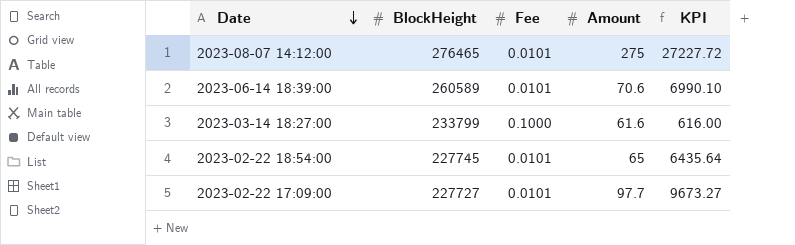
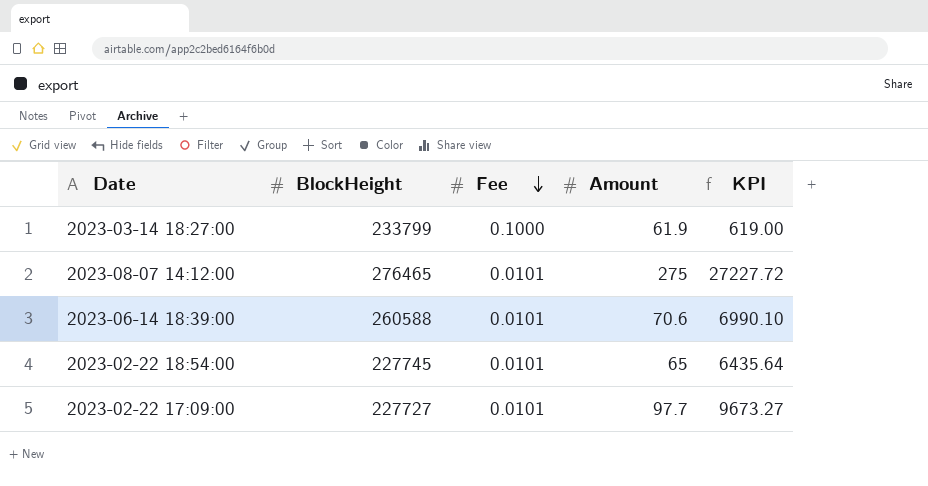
row order: Date descending -> Fee descending
2023-03-14 18:27:00 | Amount: 61.6 -> 61.9
2023-03-14 18:27:00 | KPI: 616.00 -> 619.00
2023-06-14 18:39:00 | BlockHeight: 260589 -> 260588

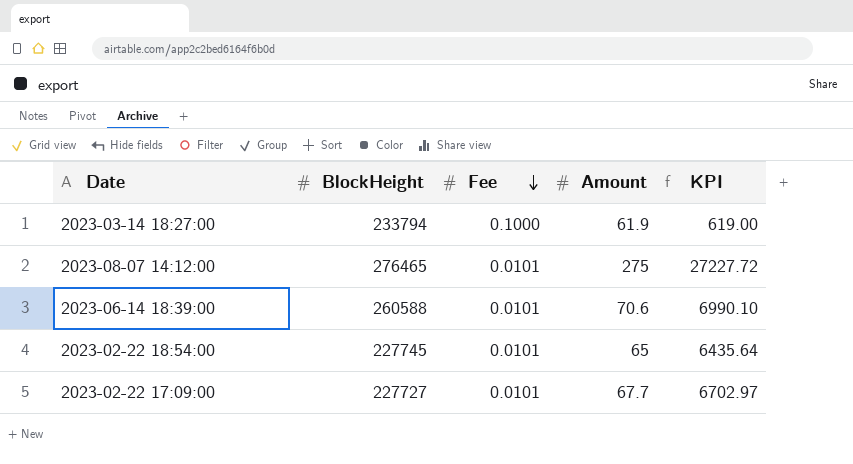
2023-03-14 18:27:00 | BlockHeight: 233799 -> 233794
2023-02-22 17:09:00 | Amount: 97.7 -> 67.7
2023-02-22 17:09:00 | KPI: 9673.27 -> 6702.97

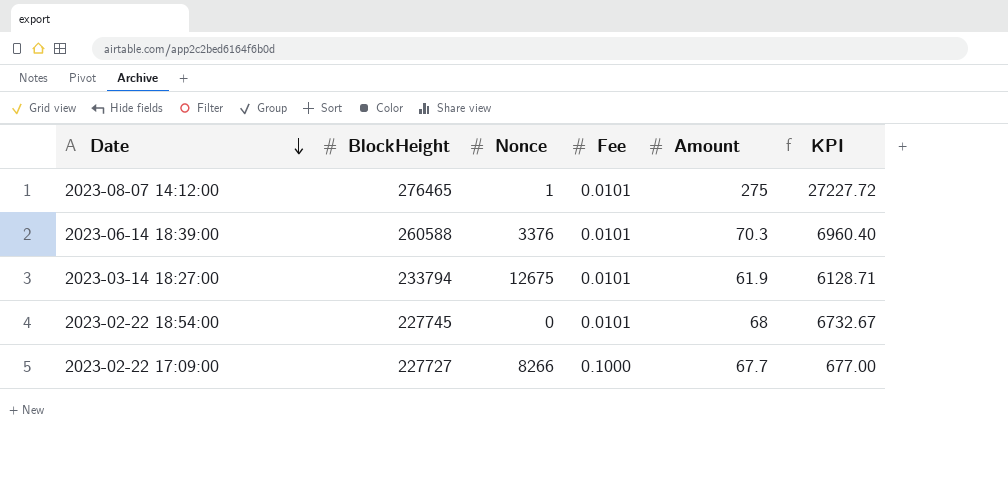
row order: Fee descending -> Date descending
column Nonce | position: none -> 3
2023-06-14 18:39:00 | Amount: 70.6 -> 70.3
2023-06-14 18:39:00 | KPI: 6990.10 -> 6960.40
2023-03-14 18:27:00 | Fee: 0.1000 -> 0.0101
2023-03-14 18:27:00 | KPI: 619.00 -> 6128.71
2023-02-22 18:54:00 | Amount: 65 -> 68
2023-02-22 18:54:00 | KPI: 6435.64 -> 6732.67
2023-02-22 17:09:00 | Fee: 0.0101 -> 0.1000
2023-02-22 17:09:00 | KPI: 6702.97 -> 677.00

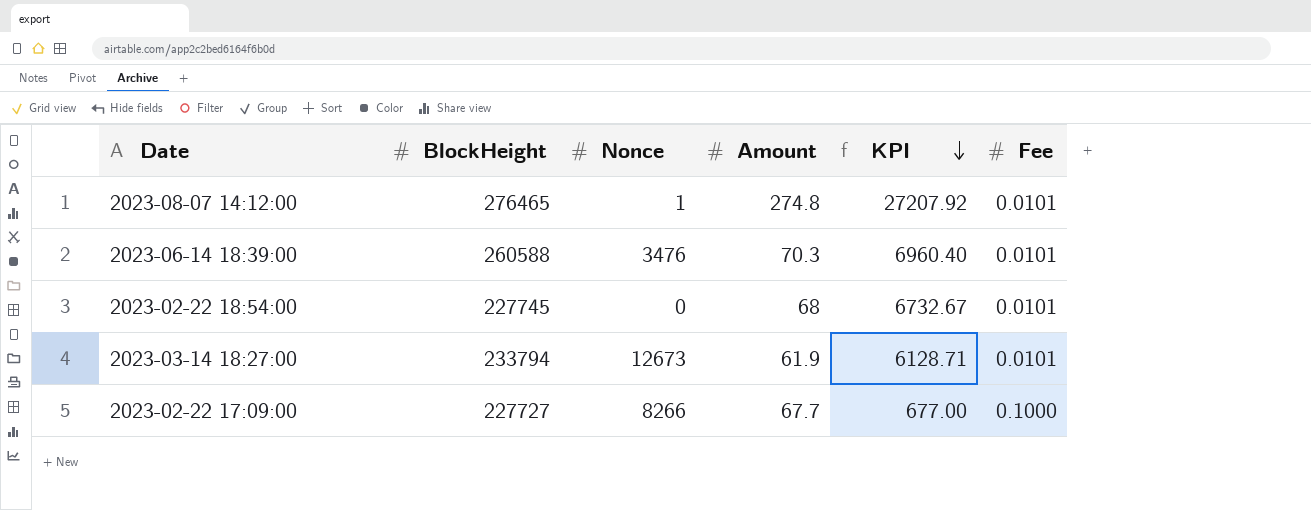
row order: Date descending -> KPI descending
column Fee | position: 4 -> 6
2023-08-07 14:12:00 | Amount: 275 -> 274.8
2023-08-07 14:12:00 | KPI: 27227.72 -> 27207.92
2023-06-14 18:39:00 | Nonce: 3376 -> 3476
2023-03-14 18:27:00 | Nonce: 12675 -> 12673

